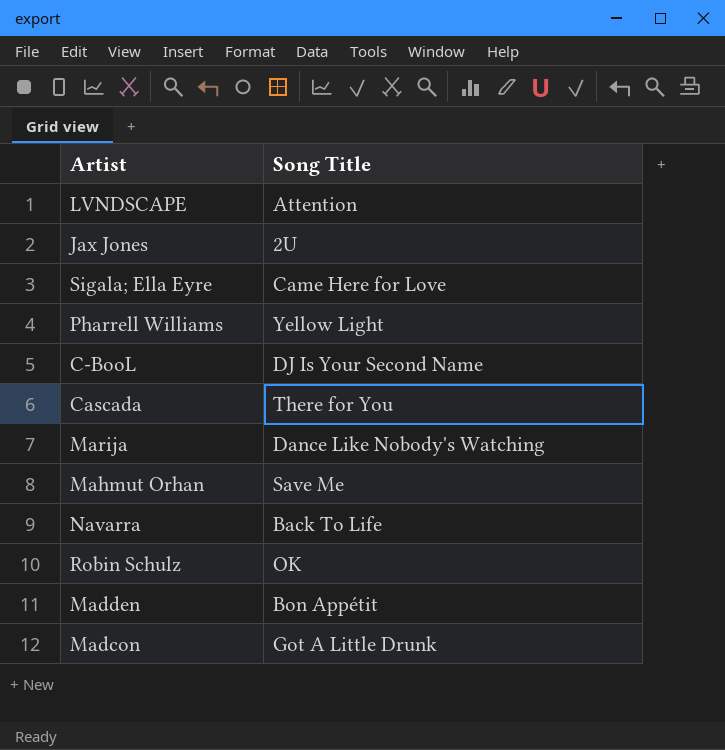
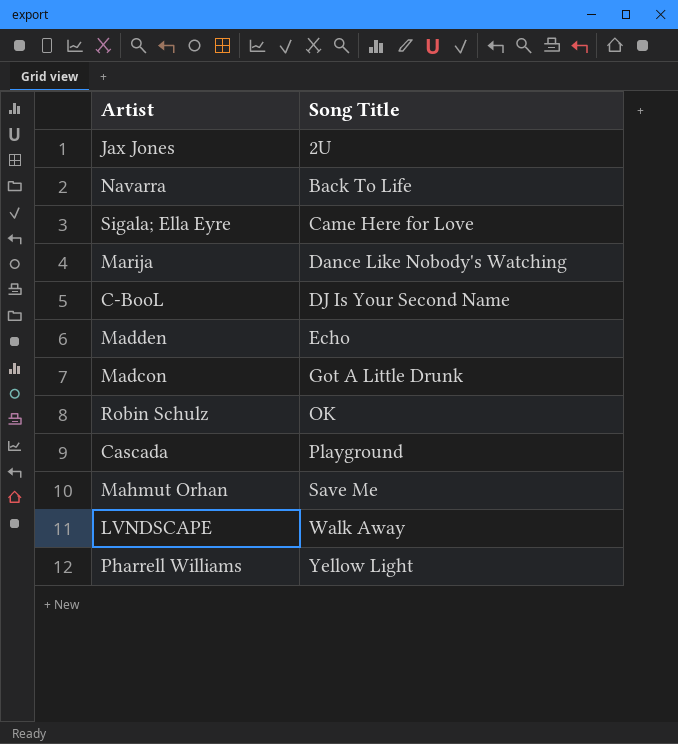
row order: none -> Song Title ascending
Madden | Song Title: Bon Appétit -> Echo
Cascada | Song Title: There for You -> Playground
LVNDSCAPE | Song Title: Attention -> Walk Away

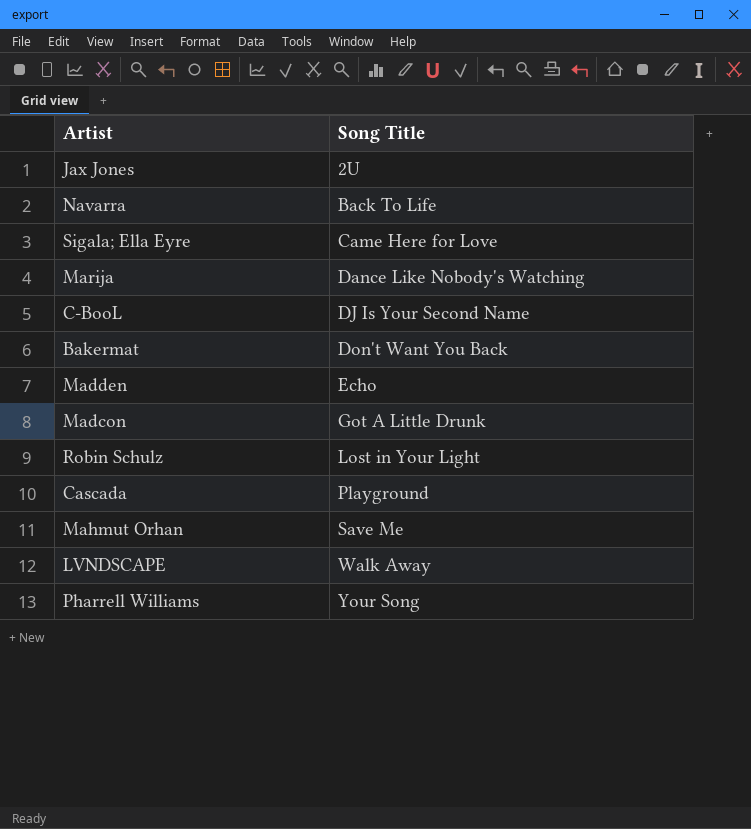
row Bakermat: none -> Don't Want You Back
Robin Schulz | Song Title: OK -> Lost in Your Light
Pharrell Williams | Song Title: Yellow Light -> Your Song

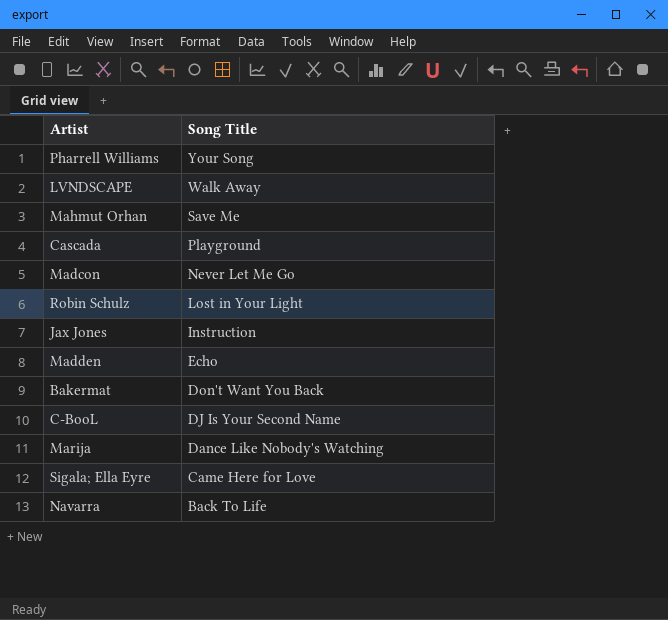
row order: Song Title ascending -> Song Title descending
Madcon | Song Title: Got A Little Drunk -> Never Let Me Go
Jax Jones | Song Title: 2U -> Instruction

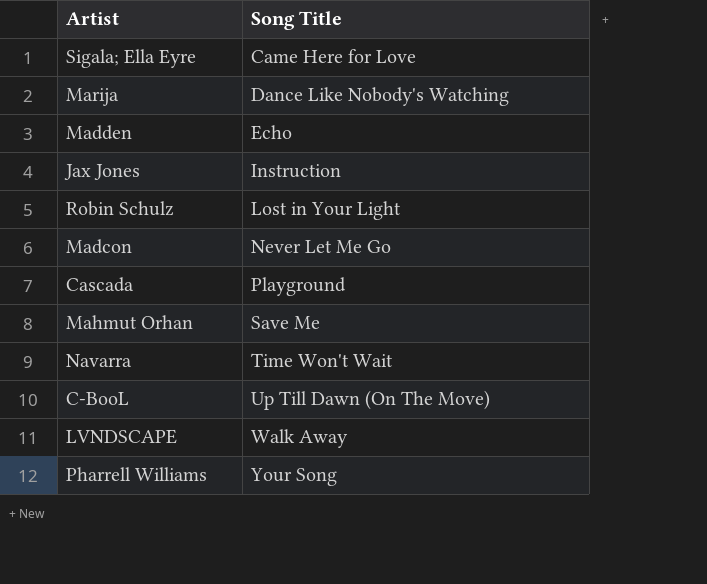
row order: Song Title descending -> Song Title ascending
row Bakermat: Don't Want You Back -> none
Navarra | Song Title: Back To Life -> Time Won't Wait
C-BooL | Song Title: DJ Is Your Second Name -> Up Till Dawn (On The Move)

